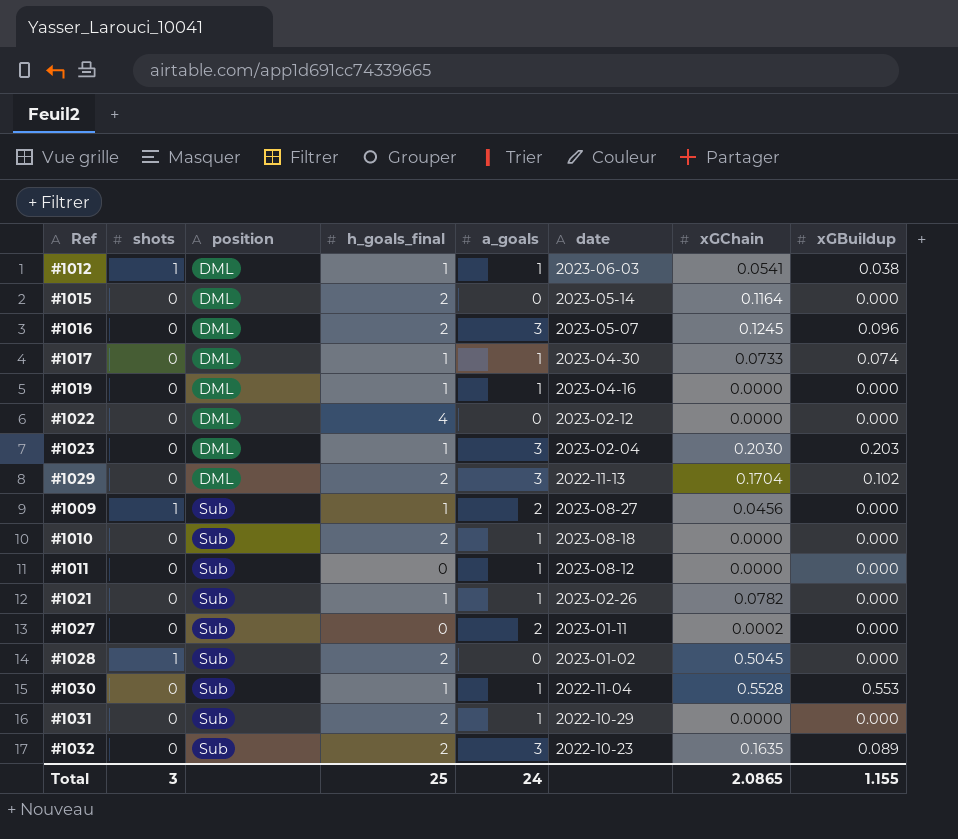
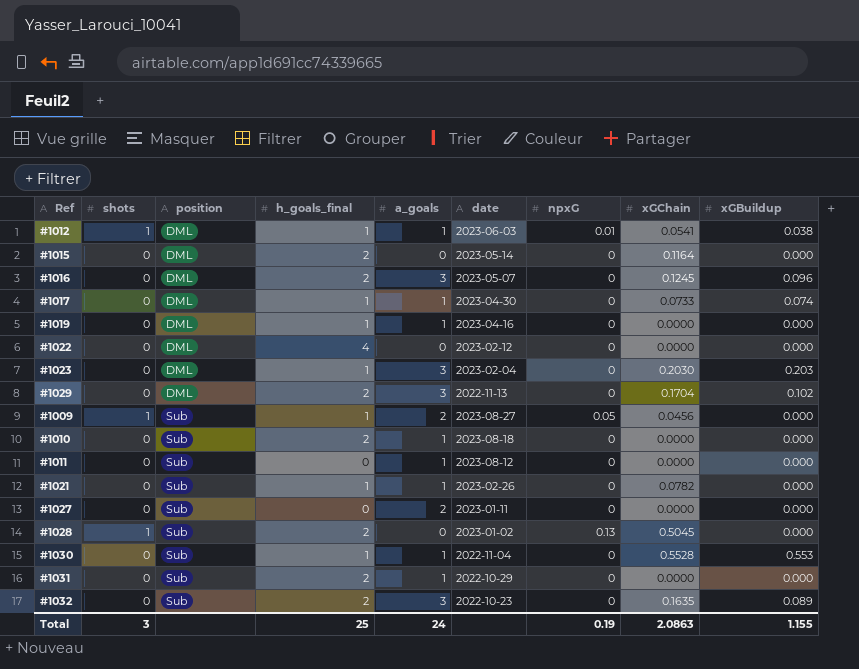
column npxG | position: none -> 7
#1027 | xGChain: 0.0002 -> 0.0000
Total | xGChain: 2.0865 -> 2.0863

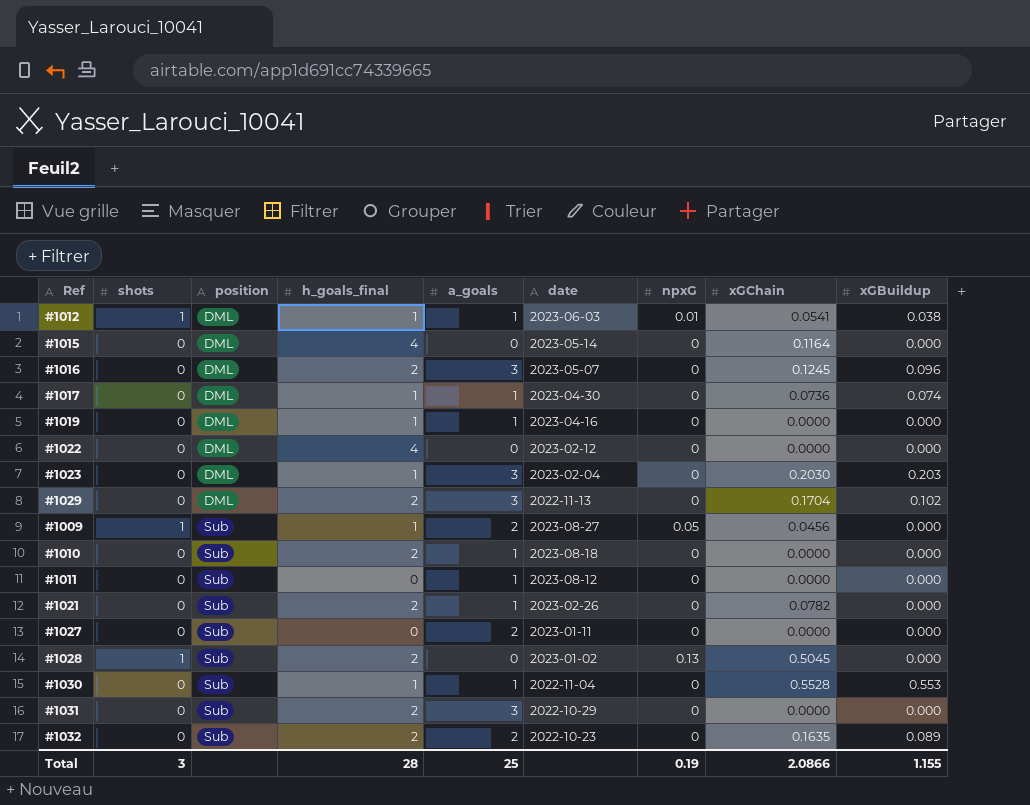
#1015 | h_goals_final: 2 -> 4
#1017 | xGChain: 0.0733 -> 0.0736
#1021 | h_goals_final: 1 -> 2
#1031 | a_goals: 1 -> 3
#1032 | a_goals: 3 -> 2
Total | h_goals_final: 25 -> 28
Total | a_goals: 24 -> 25
Total | xGChain: 2.0863 -> 2.0866

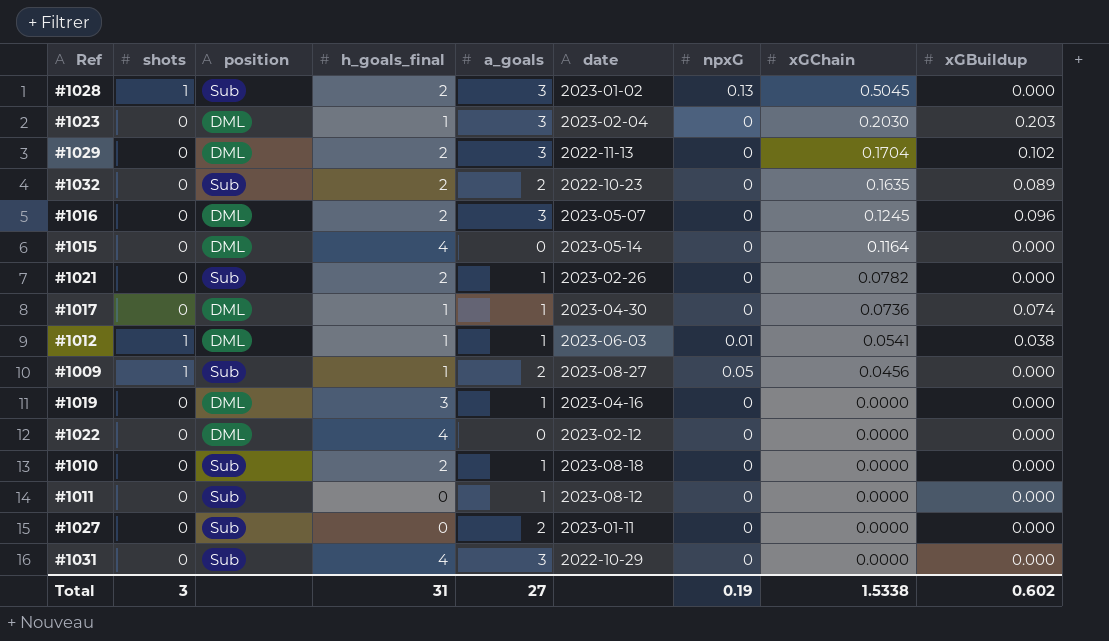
row order: position ascending -> xGChain descending
row #1030: 0 | Sub | 1 | 1 | 2022-11-04 | 0 | 0.5528 | 0.553 -> none
#1028 | a_goals: 0 -> 3
#1019 | h_goals_final: 1 -> 3
#1031 | h_goals_final: 2 -> 4
Total | h_goals_final: 28 -> 31
Total | a_goals: 25 -> 27
Total | xGChain: 2.0866 -> 1.5338
Total | xGBuildup: 1.155 -> 0.602

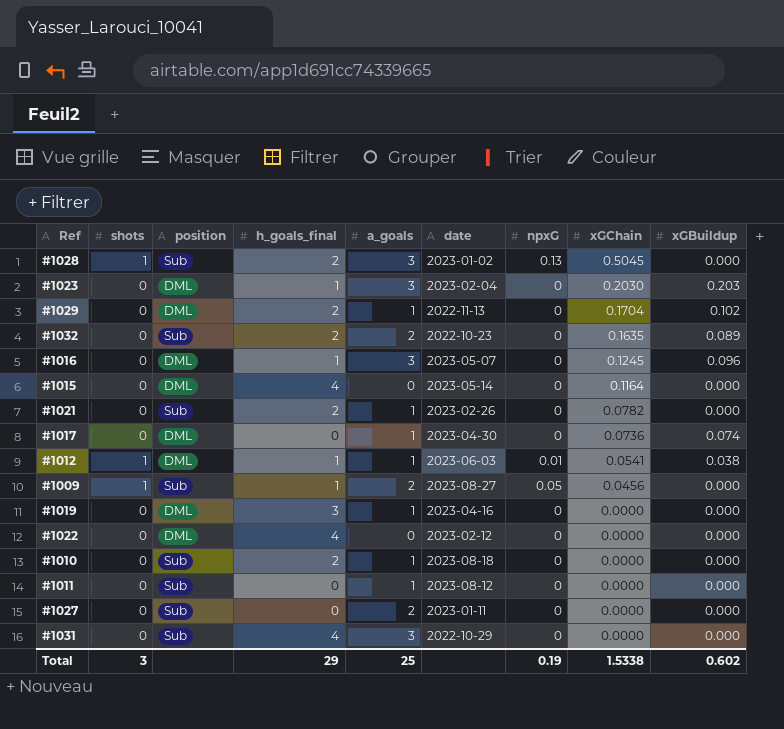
#1029 | a_goals: 3 -> 1
#1016 | h_goals_final: 2 -> 1
#1017 | h_goals_final: 1 -> 0
Total | h_goals_final: 31 -> 29
Total | a_goals: 27 -> 25

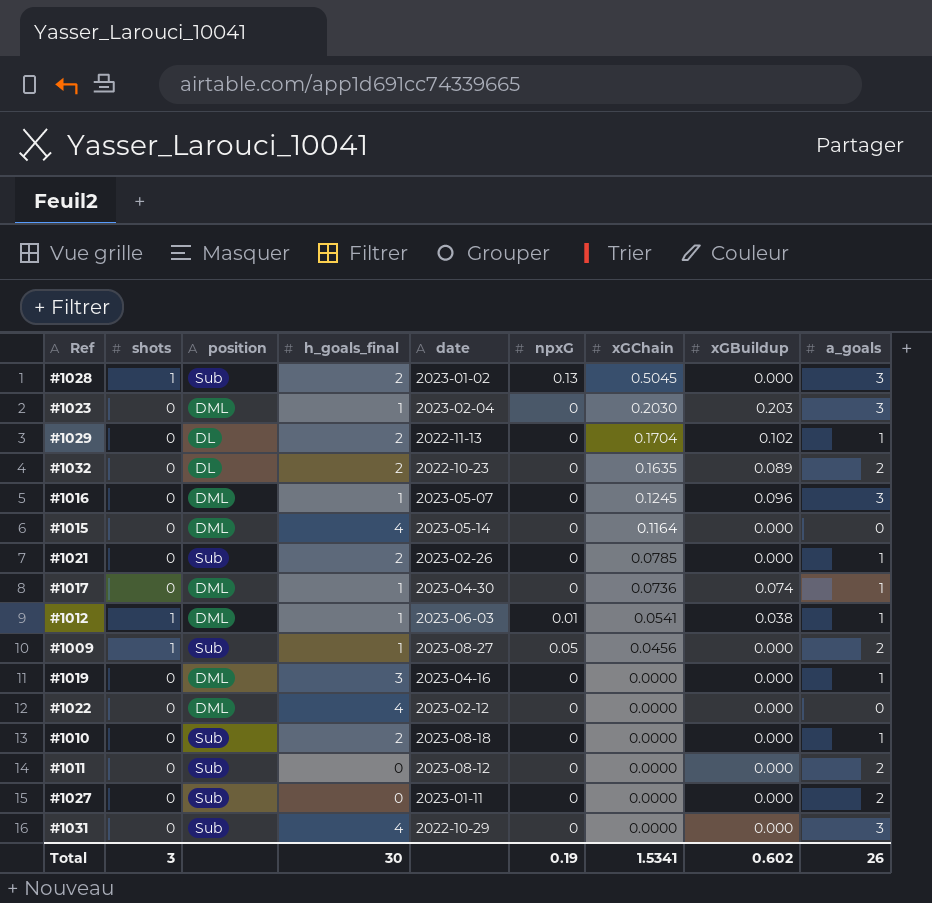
column a_goals | position: 5 -> 9
#1029 | position: DML -> DL
#1032 | position: Sub -> DL
#1021 | xGChain: 0.0782 -> 0.0785
#1017 | h_goals_final: 0 -> 1
#1011 | a_goals: 1 -> 2
Total | h_goals_final: 29 -> 30
Total | xGChain: 1.5338 -> 1.5341
Total | a_goals: 25 -> 26

